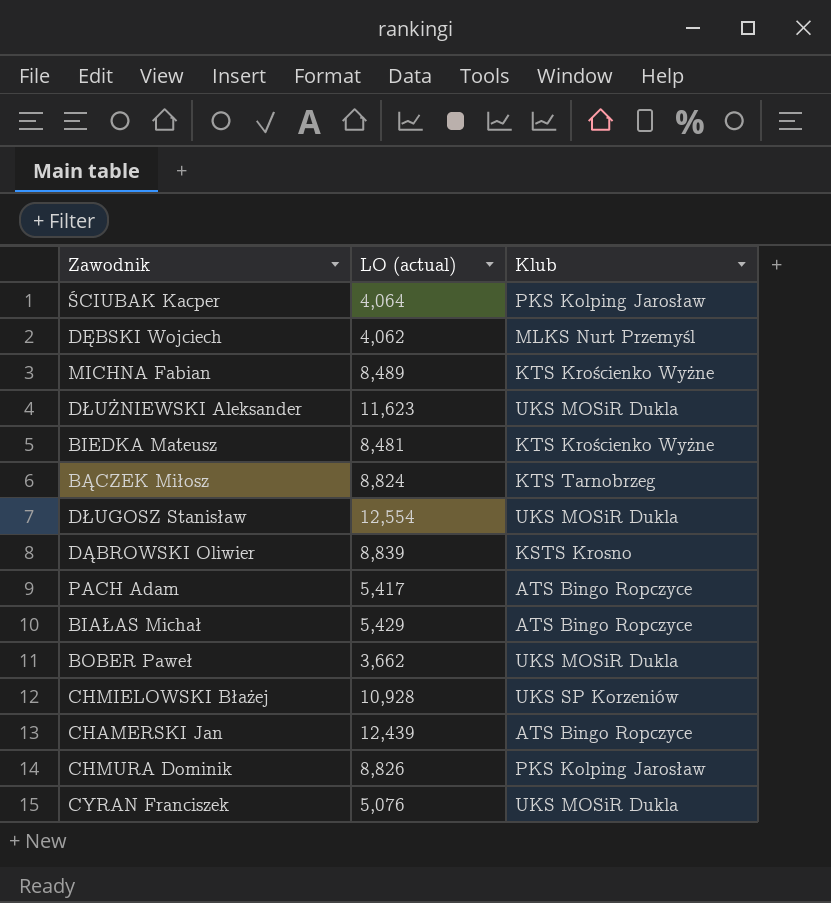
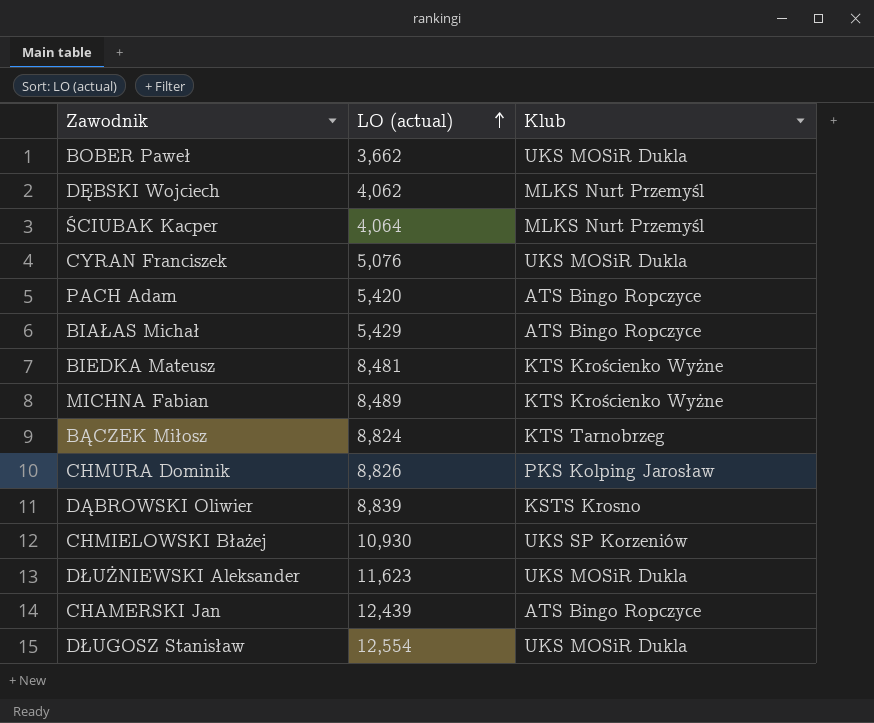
row order: none -> LO (actual) ascending
ŚCIUBAK Kacper | Klub: PKS Kolping Jarosław -> MLKS Nurt Przemyśl
PACH Adam | LO (actual): 5,417 -> 5,420
CHMIELOWSKI Błażej | LO (actual): 10,928 -> 10,930

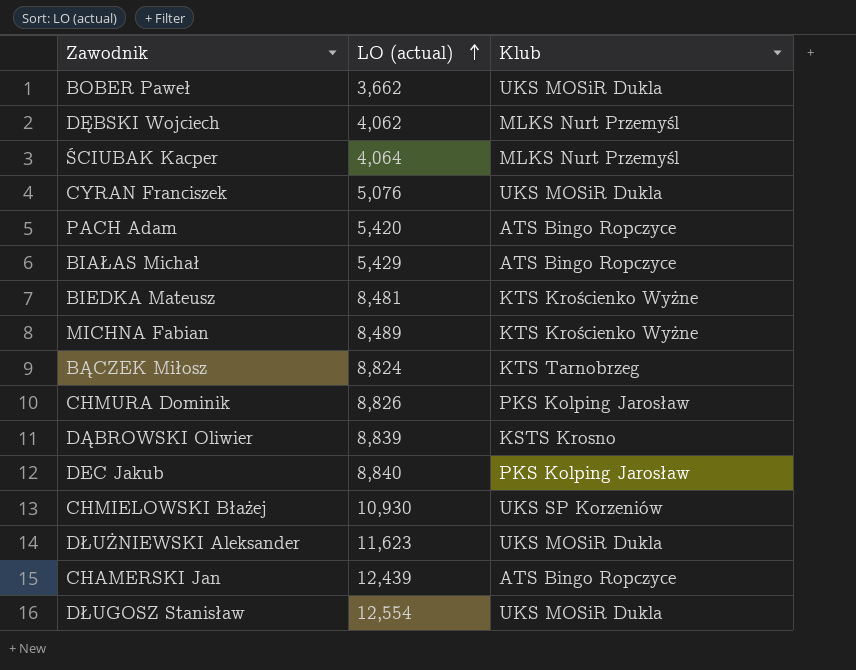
row DEC Jakub: none -> 8,840 | PKS Kolping Jarosław

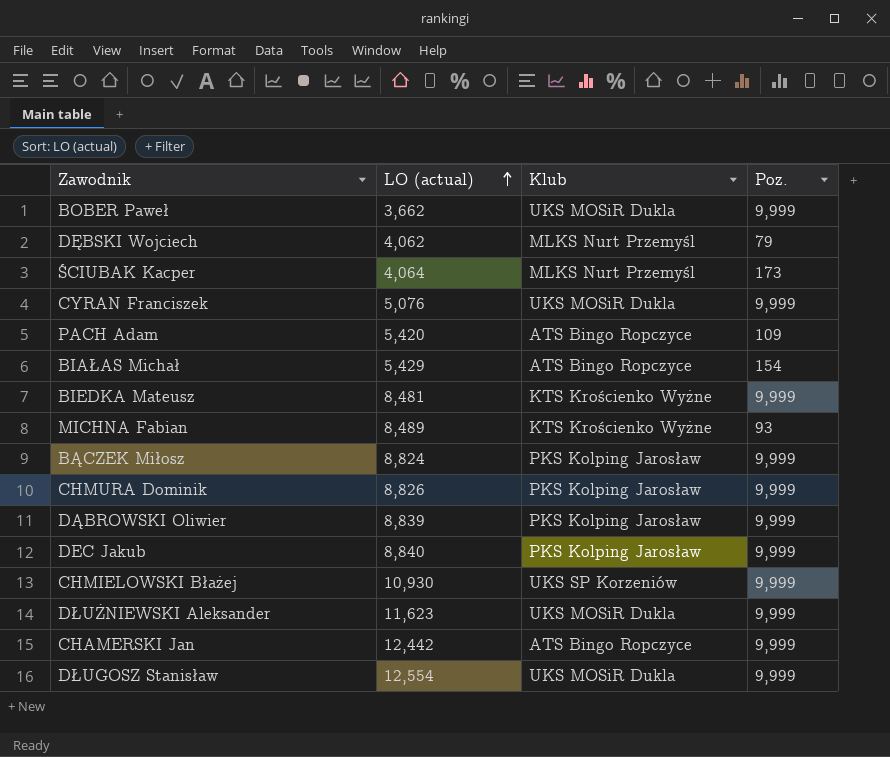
column Poz. | position: none -> 4
BĄCZEK Miłosz | Klub: KTS Tarnobrzeg -> PKS Kolping Jarosław
DĄBROWSKI Oliwier | Klub: KSTS Krosno -> PKS Kolping Jarosław
CHAMERSKI Jan | LO (actual): 12,439 -> 12,442

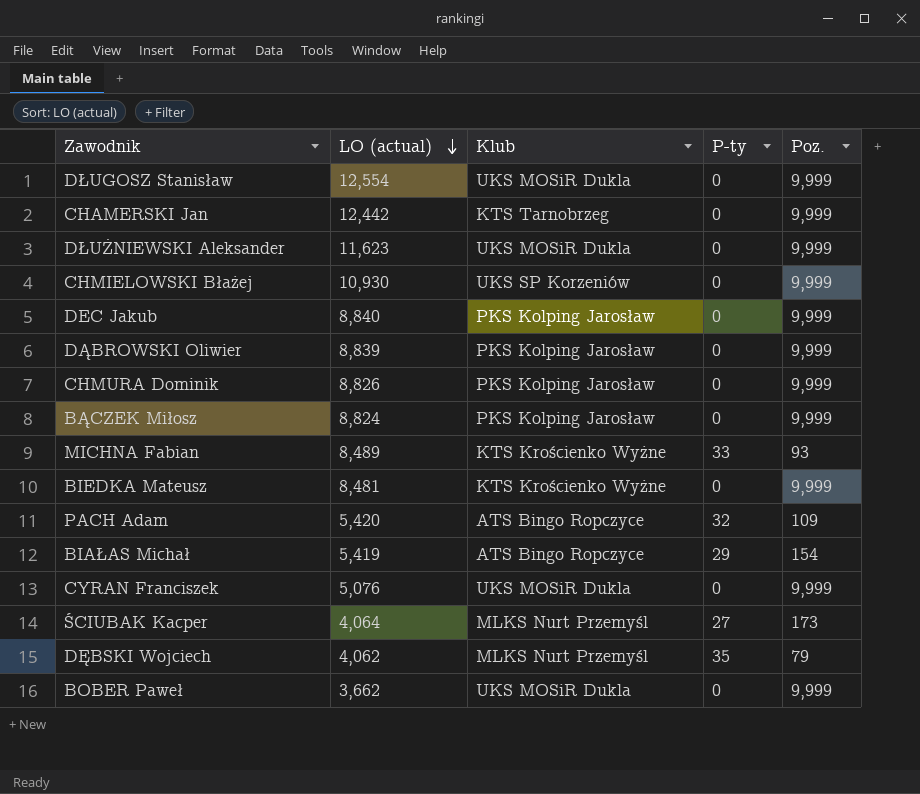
row order: LO (actual) ascending -> LO (actual) descending
column P-ty | position: none -> 4
CHAMERSKI Jan | Klub: ATS Bingo Ropczyce -> KTS Tarnobrzeg
BIAŁAS Michał | LO (actual): 5,429 -> 5,419

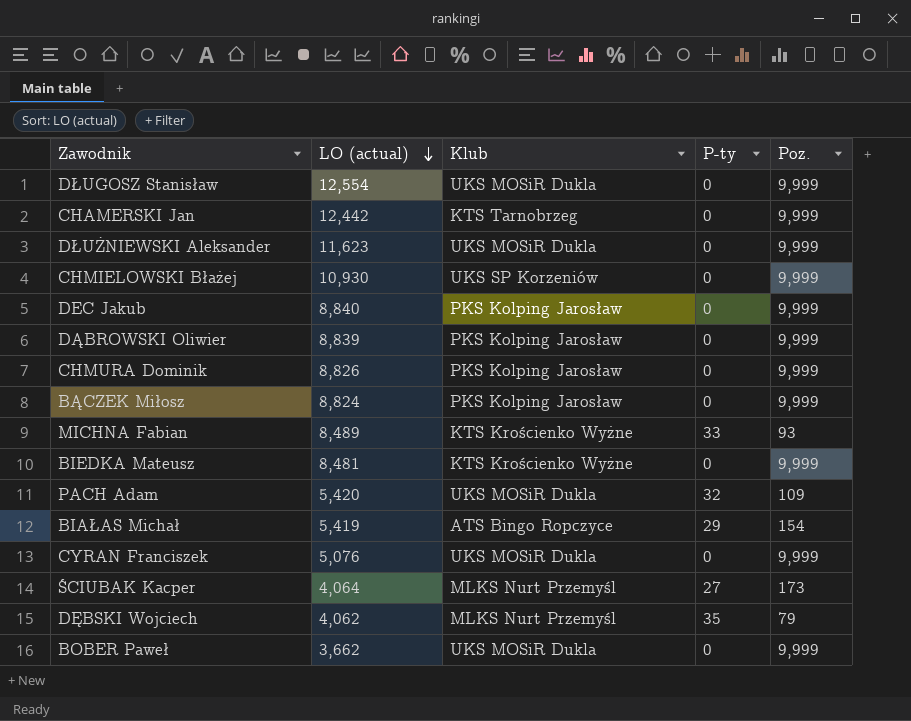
PACH Adam | Klub: ATS Bingo Ropczyce -> UKS MOSiR Dukla

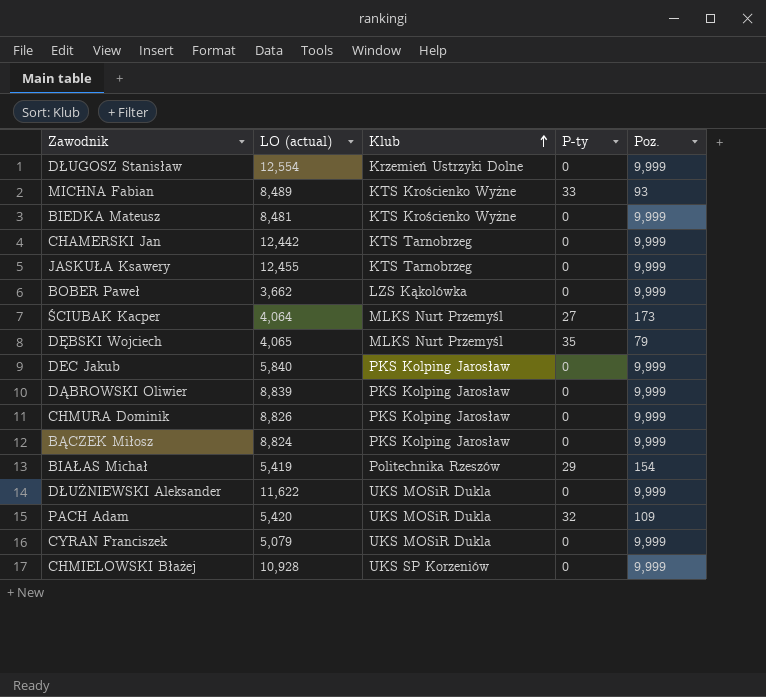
row order: LO (actual) descending -> Klub ascending
DŁUGOSZ Stanisław | Klub: UKS MOSiR Dukla -> Krzemień Ustrzyki Dolne
row JASKUŁA Ksawery: none -> 12,455 | KTS Tarnobrzeg | 0 | 9,999
BOBER Paweł | Klub: UKS MOSiR Dukla -> LZS Kąkolówka
DĘBSKI Wojciech | LO (actual): 4,062 -> 4,065
DEC Jakub | LO (actual): 8,840 -> 5,840
BIAŁAS Michał | Klub: ATS Bingo Ropczyce -> Politechnika Rzeszów
DŁUŻNIEWSKI Aleksander | LO (actual): 11,623 -> 11,622
CYRAN Franciszek | LO (actual): 5,076 -> 5,079
CHMIELOWSKI Błażej | LO (actual): 10,930 -> 10,928

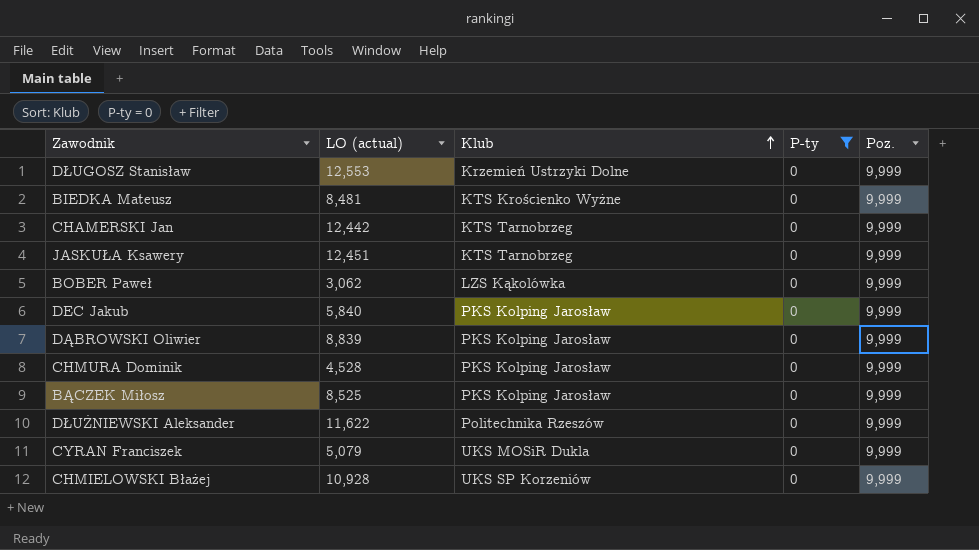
filter: none -> P-ty = 0
DŁUGOSZ Stanisław | LO (actual): 12,554 -> 12,553
JASKUŁA Ksawery | LO (actual): 12,455 -> 12,451
BOBER Paweł | LO (actual): 3,662 -> 3,062
CHMURA Dominik | LO (actual): 8,826 -> 4,528
BĄCZEK Miłosz | LO (actual): 8,824 -> 8,525
DŁUŻNIEWSKI Aleksander | Klub: UKS MOSiR Dukla -> Politechnika Rzeszów

